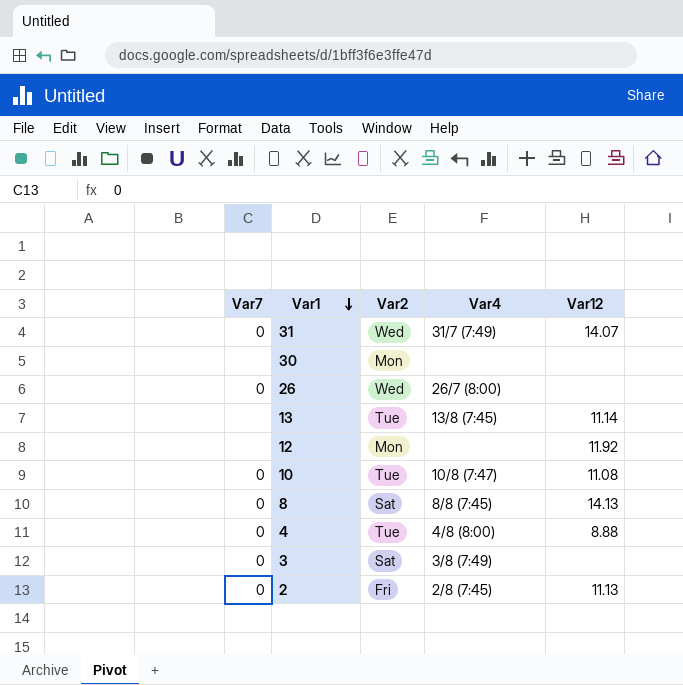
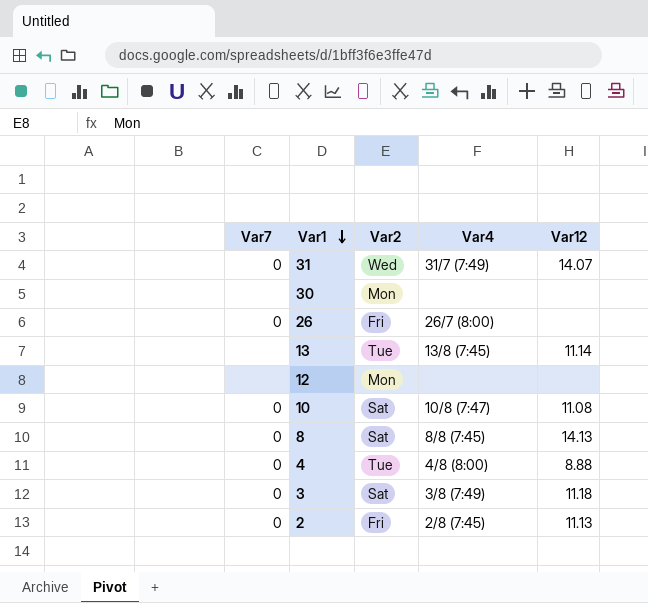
26 | Var2: Wed -> Fri
12 | Var12: 11.92 -> none
10 | Var2: Tue -> Sat
3 | Var12: none -> 11.18

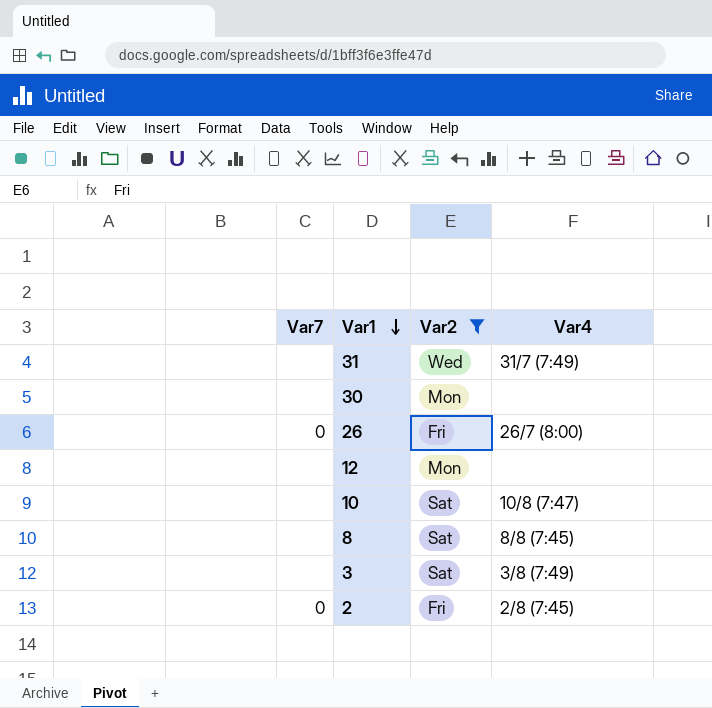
filter: none -> Var2 != Tue
column Var12 | position: 5 -> none
31 | Var7: 0 -> none
10 | Var7: 0 -> none
8 | Var7: 0 -> none
3 | Var7: 0 -> none

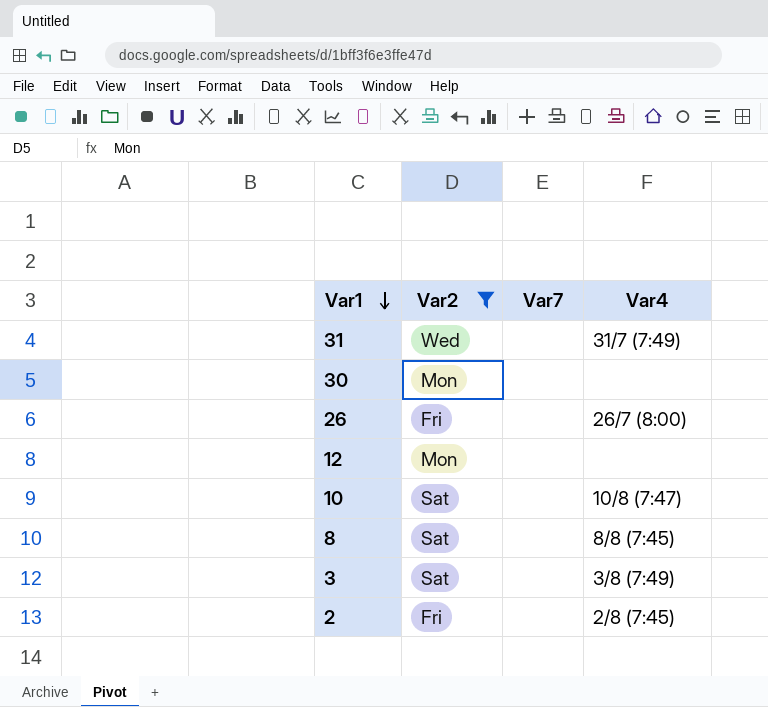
column Var7 | position: 1 -> 3
26 | Var7: 0 -> none
2 | Var7: 0 -> none

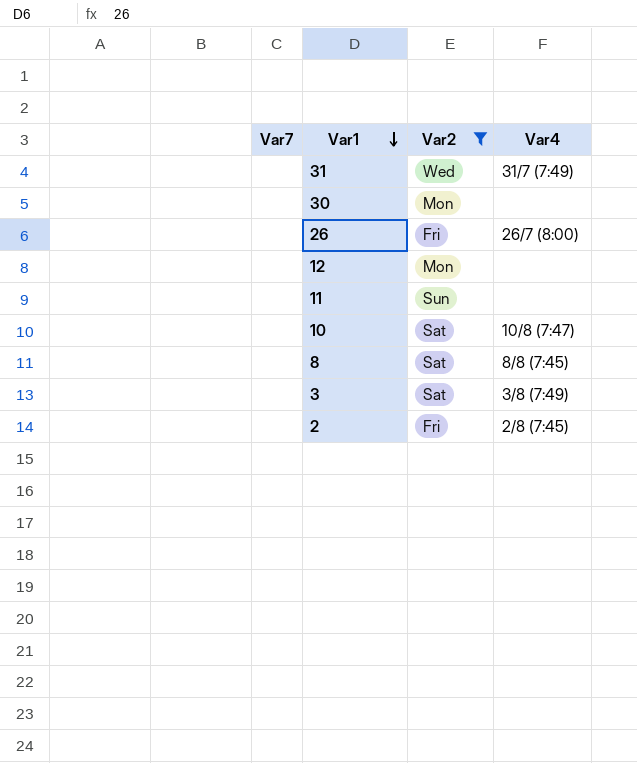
column Var7 | position: 3 -> 1
row 11: none -> none | Sun | none

